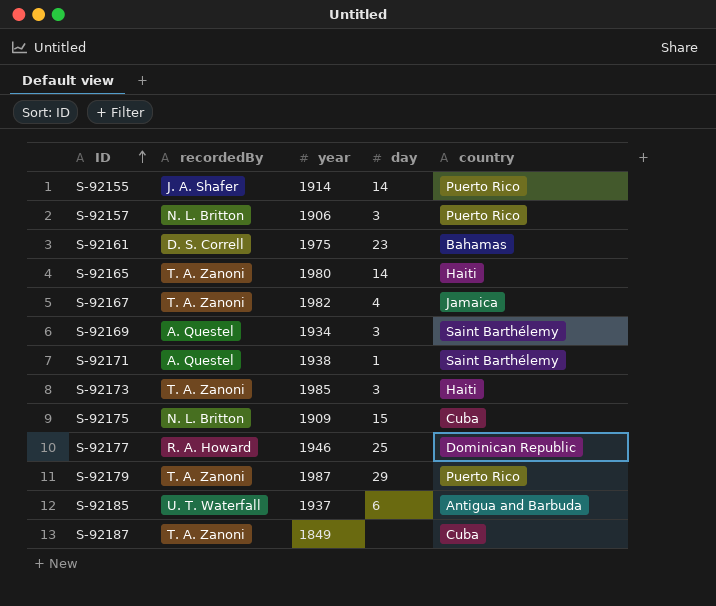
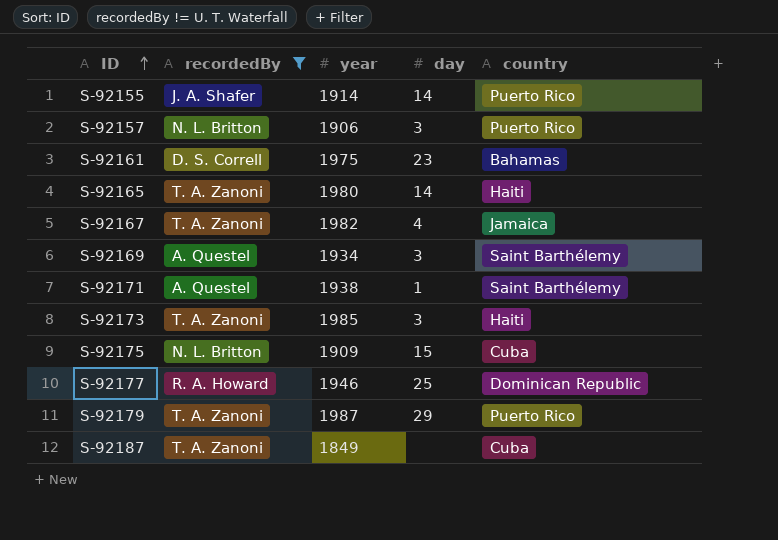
filter: none -> recordedBy != U. T. Waterfall

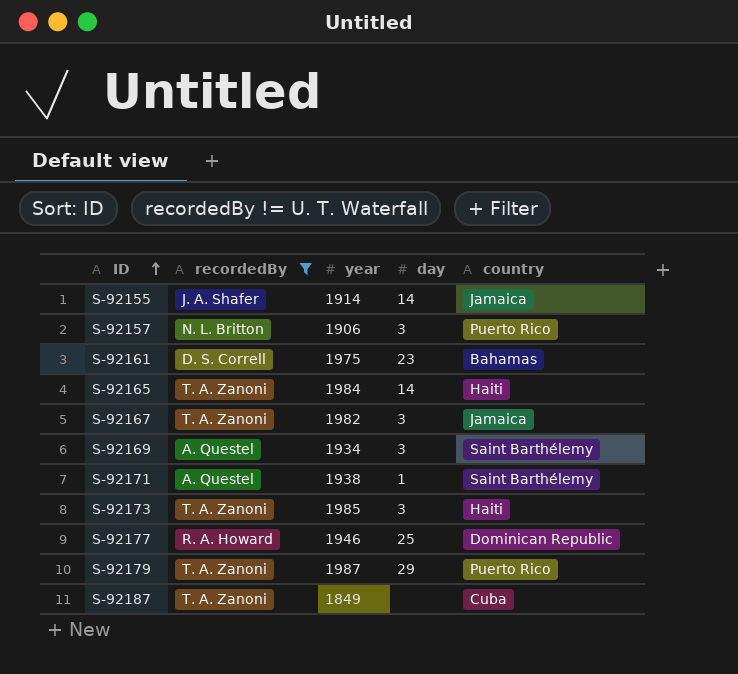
row S-92175: N. L. Britton | 1909 | 15 | Cuba -> none
S-92155 | country: Puerto Rico -> Jamaica
S-92165 | year: 1980 -> 1984
S-92167 | day: 4 -> 3

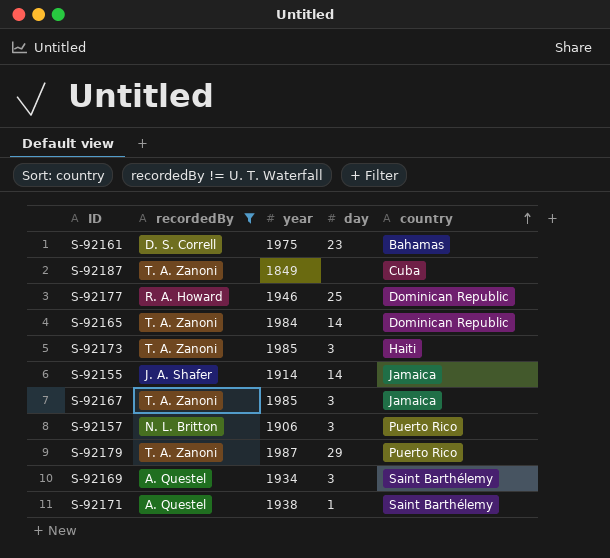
row order: ID ascending -> country ascending
S-92165 | country: Haiti -> Dominican Republic
S-92167 | year: 1982 -> 1985

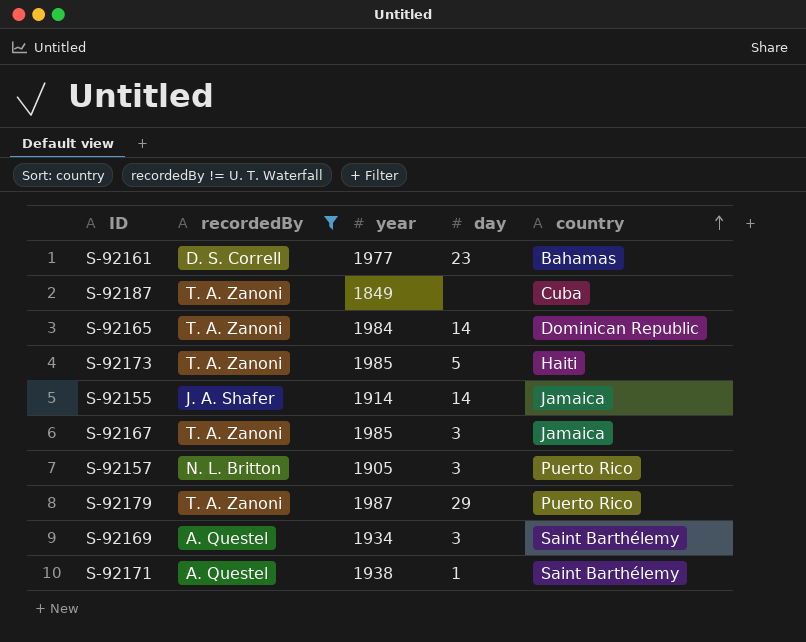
row S-92177: R. A. Howard | 1946 | 25 | Dominican Republic -> none
S-92161 | year: 1975 -> 1977
S-92173 | day: 3 -> 5
S-92157 | year: 1906 -> 1905

